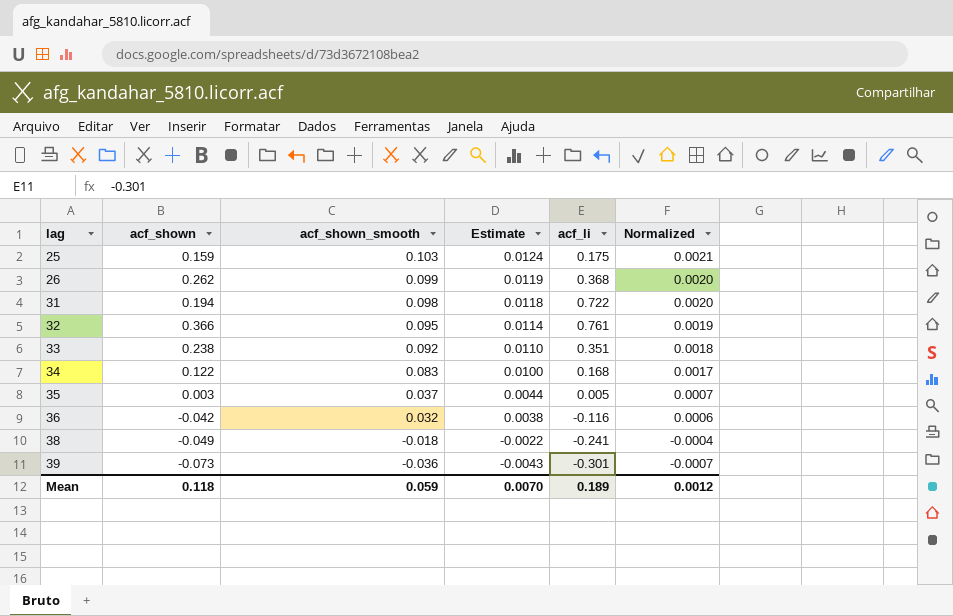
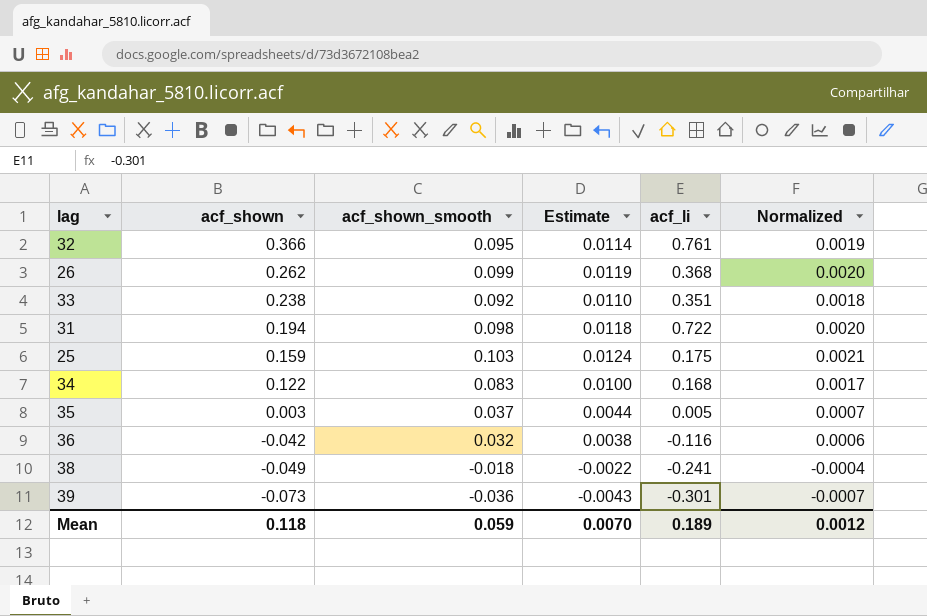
row order: lag ascending -> acf_shown descending

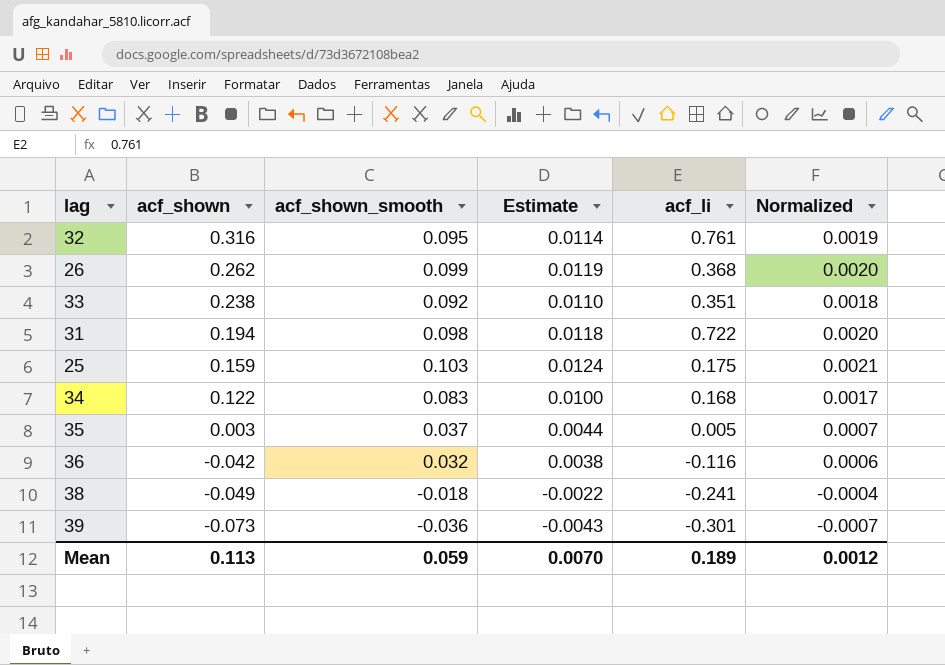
32 | acf_shown: 0.366 -> 0.316
Mean | acf_shown: 0.118 -> 0.113

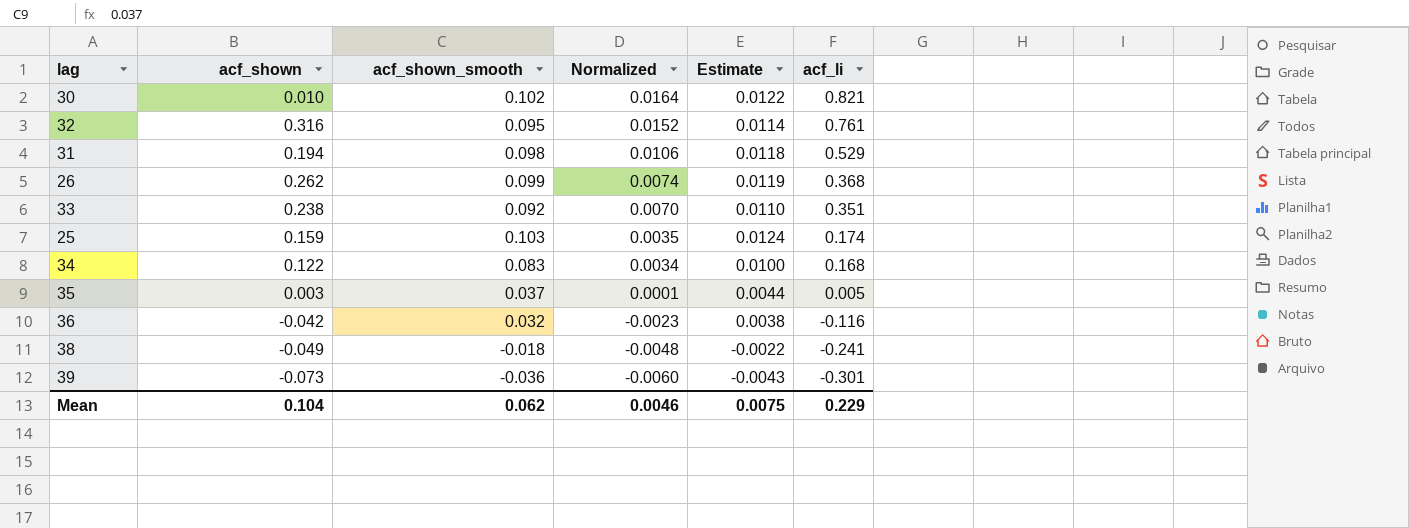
row order: acf_shown descending -> Normalized descending
column Normalized | formula: [acf_shown_smooth] * 0.02 -> [acf_li] * 0.02
column Normalized | position: 6 -> 4
row 30: none -> 0.010 | 0.102 | 0.0164 | 0.0122 | 0.821
31 | acf_li: 0.722 -> 0.529
25 | acf_li: 0.175 -> 0.174
Mean | acf_shown: 0.113 -> 0.104
Mean | acf_shown_smooth: 0.059 -> 0.062
Mean | Normalized: 0.0012 -> 0.0046
Mean | Estimate: 0.0070 -> 0.0075
Mean | acf_li: 0.189 -> 0.229

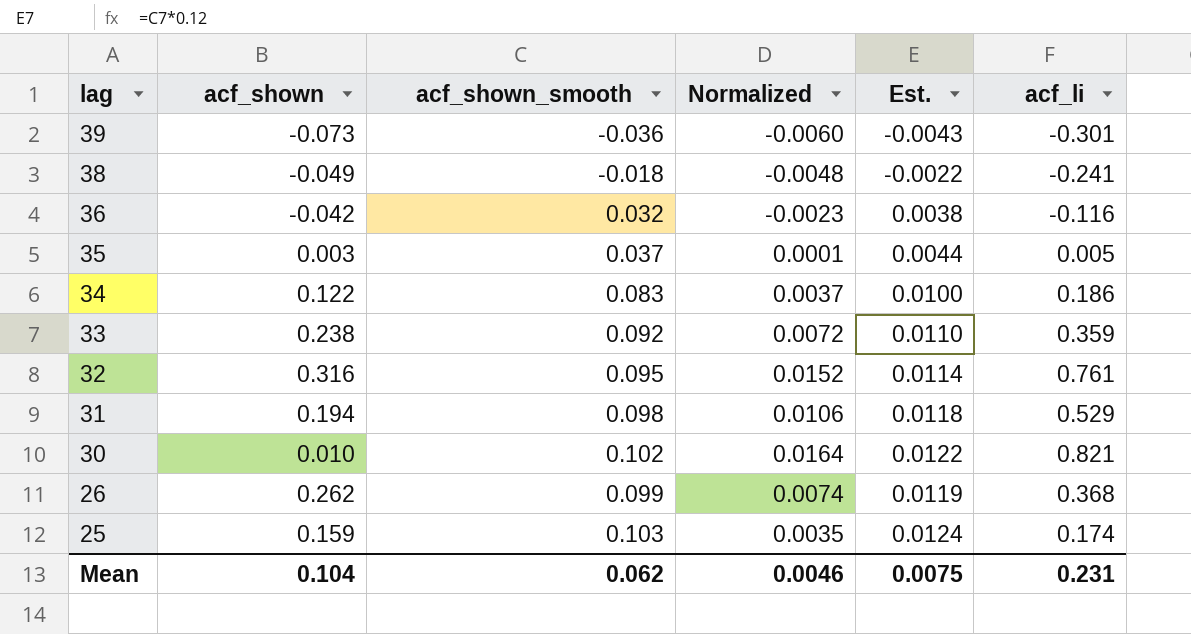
row order: Normalized descending -> lag descending
column name: Estimate -> Est.
34 | Normalized: 0.0034 -> 0.0037
34 | acf_li: 0.168 -> 0.186
33 | Normalized: 0.0070 -> 0.0072
33 | acf_li: 0.351 -> 0.359
Mean | acf_li: 0.229 -> 0.231

